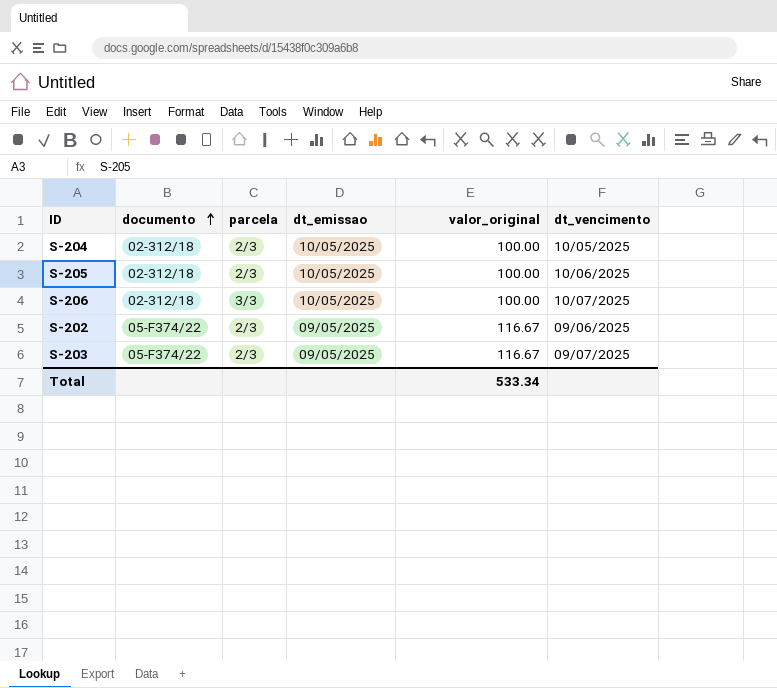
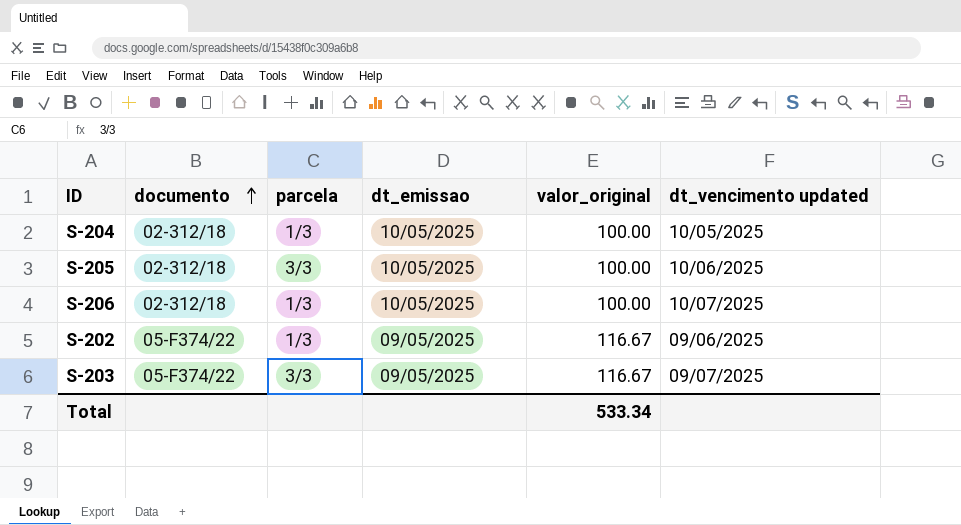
column name: dt_vencimento -> dt_vencimento updated
S-204 | parcela: 2/3 -> 1/3
S-205 | parcela: 2/3 -> 3/3
S-206 | parcela: 3/3 -> 1/3
S-202 | parcela: 2/3 -> 1/3
S-203 | parcela: 2/3 -> 3/3

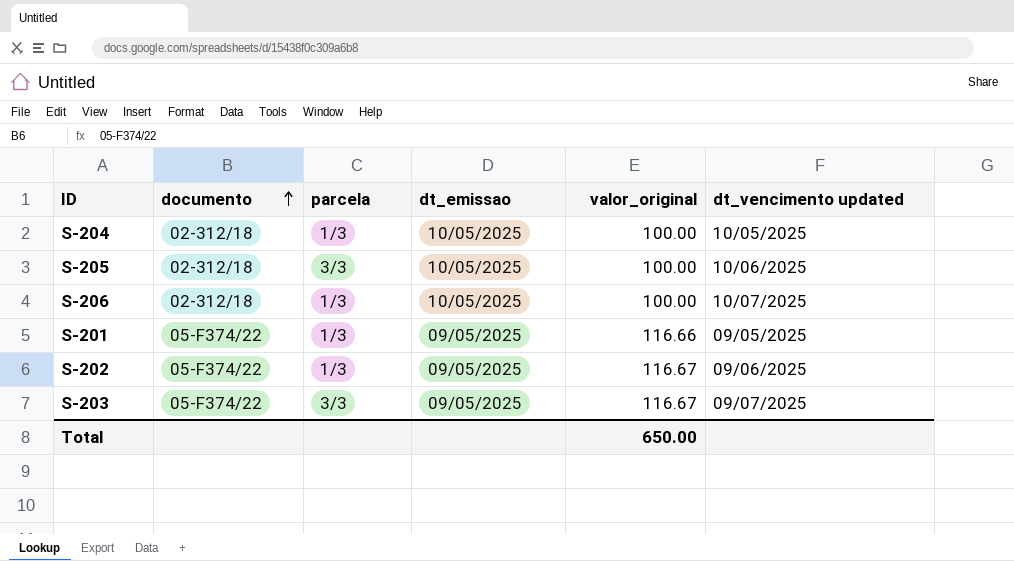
row S-201: none -> 05-F374/22 | 1/3 | 09/05/2025 | 116.66 | 09/05/2025
Total | valor_original: 533.34 -> 650.00

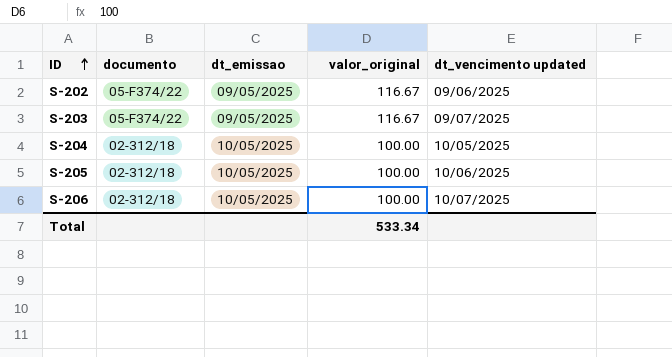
row order: documento ascending -> ID ascending
column parcela | position: 3 -> none
row S-201: 05-F374/22 | 1/3 | 09/05/2025 | 116.66 | 09/05/2025 -> none
Total | valor_original: 650.00 -> 533.34

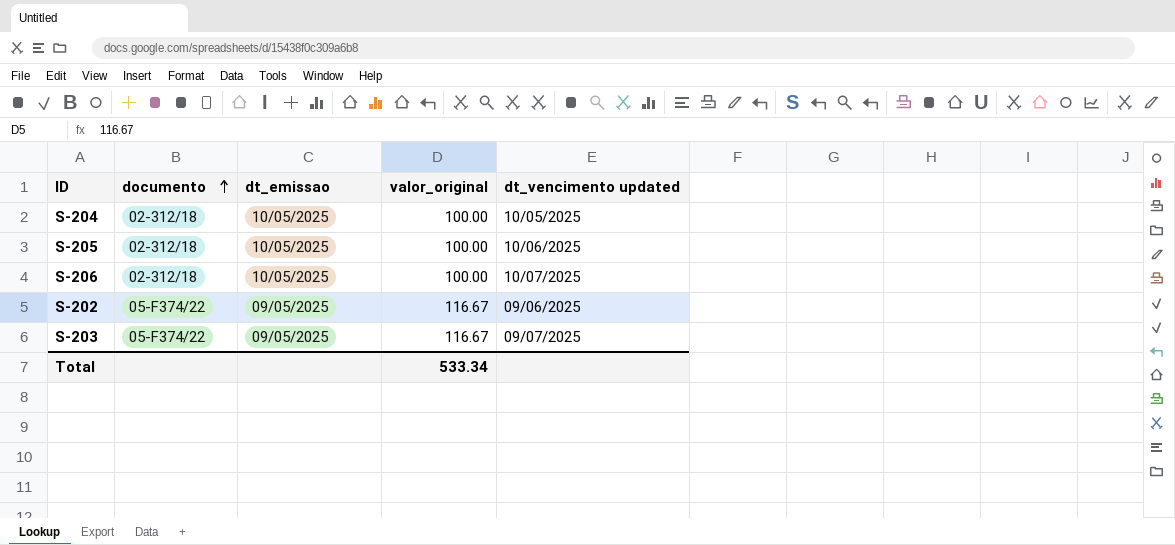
row order: ID ascending -> documento ascending

